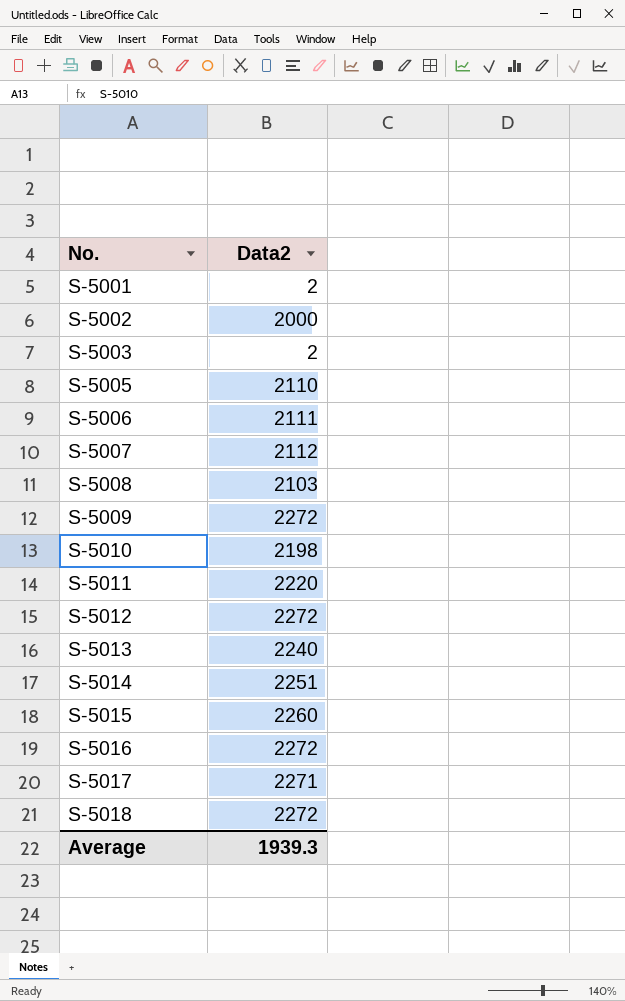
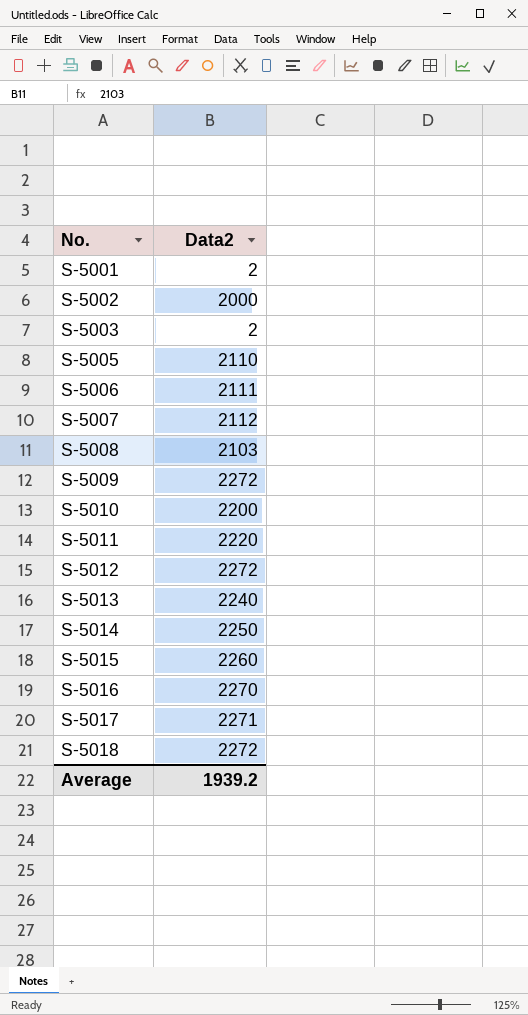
S-5010 | Data2: 2198 -> 2200
S-5014 | Data2: 2251 -> 2250
S-5016 | Data2: 2272 -> 2270
Average | Data2: 1939.3 -> 1939.2

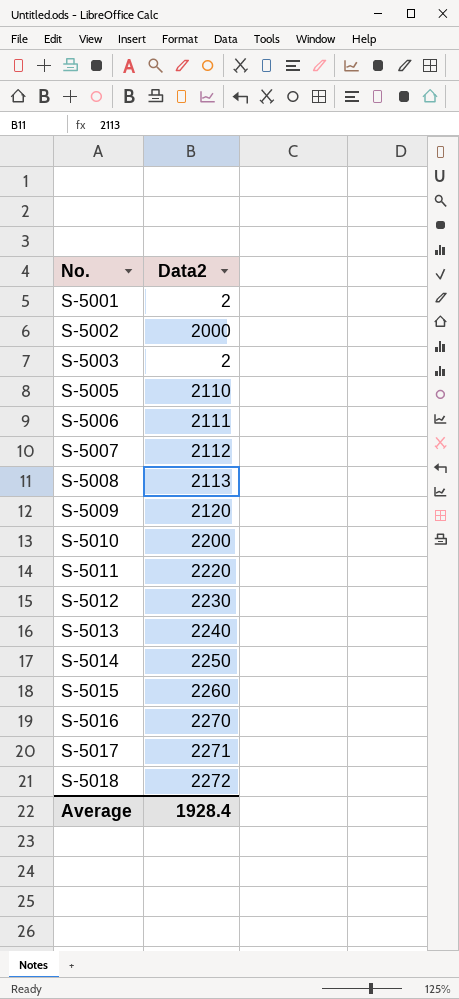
S-5008 | Data2: 2103 -> 2113
S-5009 | Data2: 2272 -> 2120
S-5012 | Data2: 2272 -> 2230
Average | Data2: 1939.2 -> 1928.4

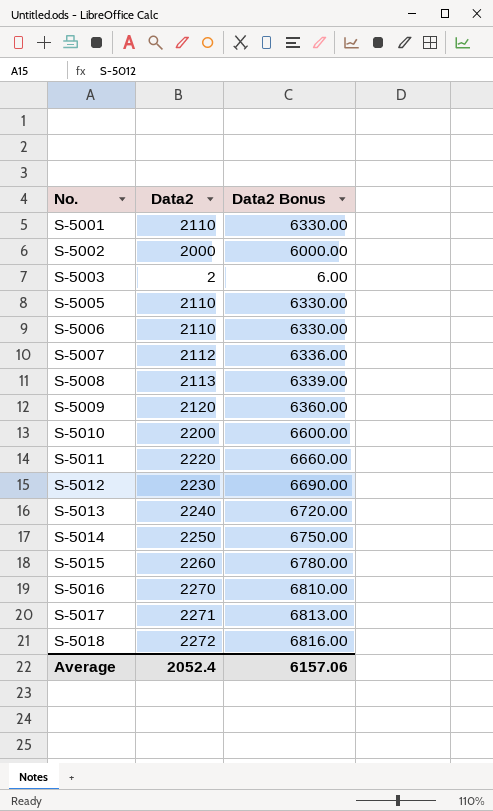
column Data2 Bonus | formula: none -> [Data2] * 3
S-5001 | Data2: 2 -> 2110
S-5006 | Data2: 2111 -> 2110
Average | Data2: 1928.4 -> 2052.4

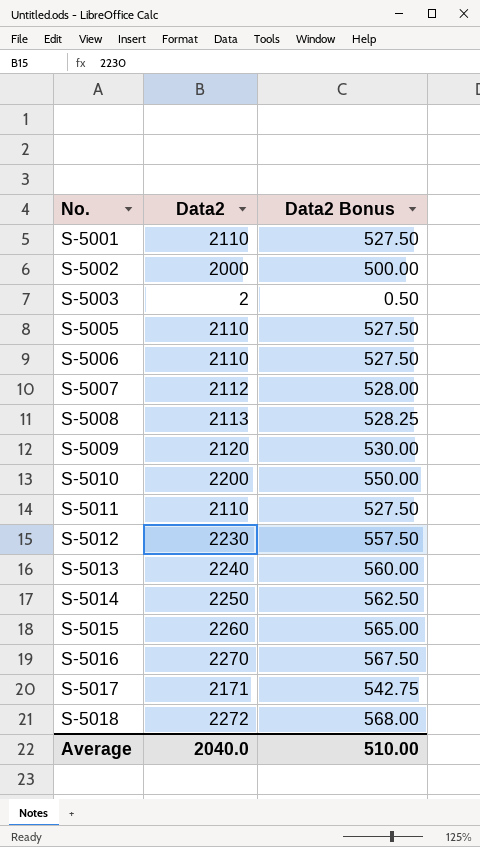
column Data2 Bonus | formula: [Data2] * 3 -> [Data2] * 0.25
S-5011 | Data2: 2220 -> 2110
S-5017 | Data2: 2271 -> 2171
Average | Data2: 2052.4 -> 2040.0
Average | Data2 Bonus: 6157.06 -> 510.00

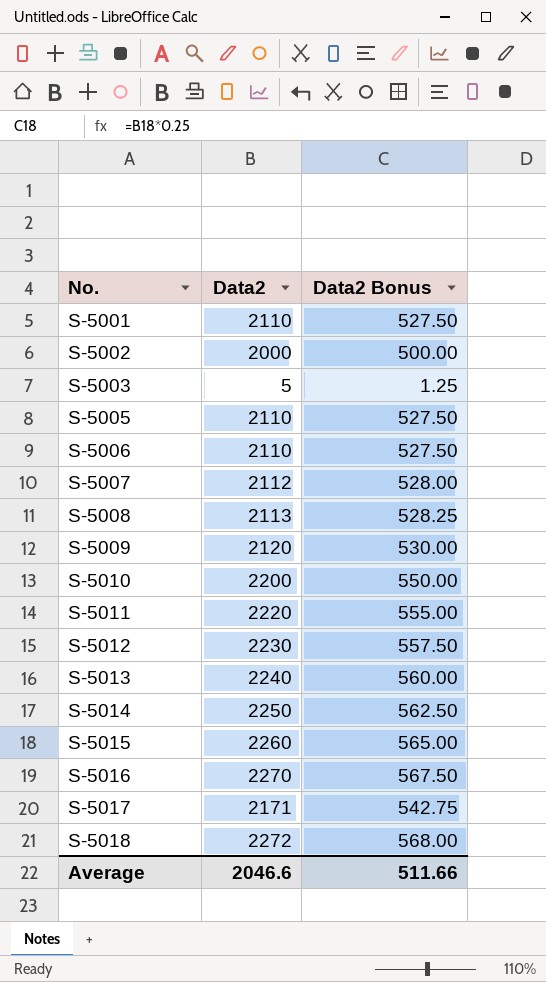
S-5003 | Data2: 2 -> 5
S-5003 | Data2 Bonus: 0.50 -> 1.25
S-5011 | Data2: 2110 -> 2220
S-5011 | Data2 Bonus: 527.50 -> 555.00
Average | Data2: 2040.0 -> 2046.6
Average | Data2 Bonus: 510.00 -> 511.66

